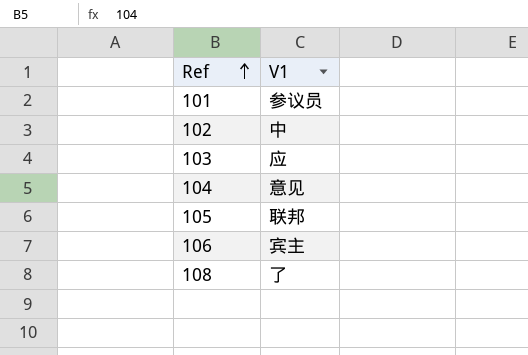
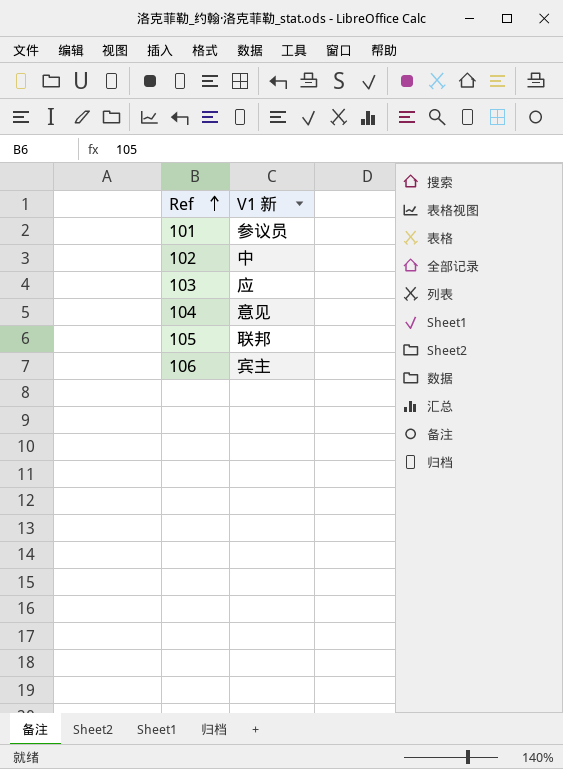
column name: V1 -> V1 新
row 108: 了 -> none

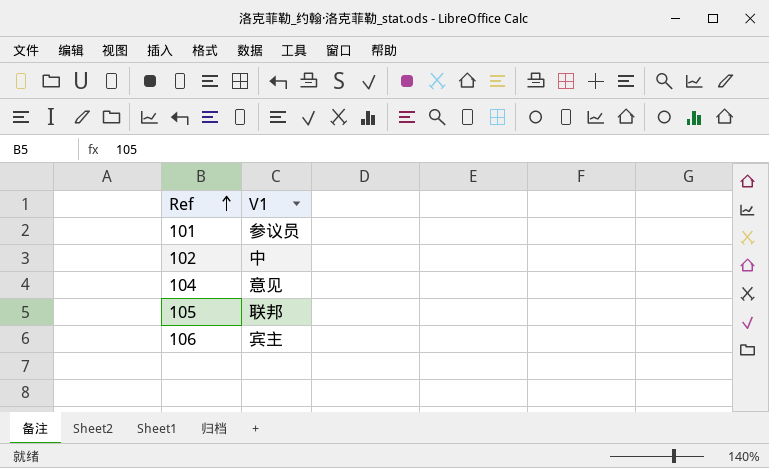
column name: V1 新 -> V1
row 103: 应 -> none

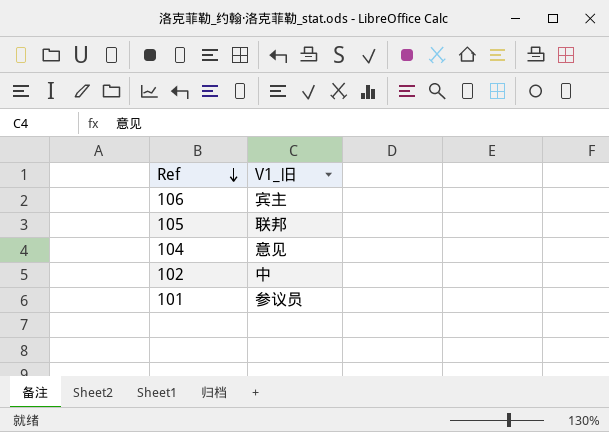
row order: Ref ascending -> Ref descending
column name: V1 -> V1_旧

